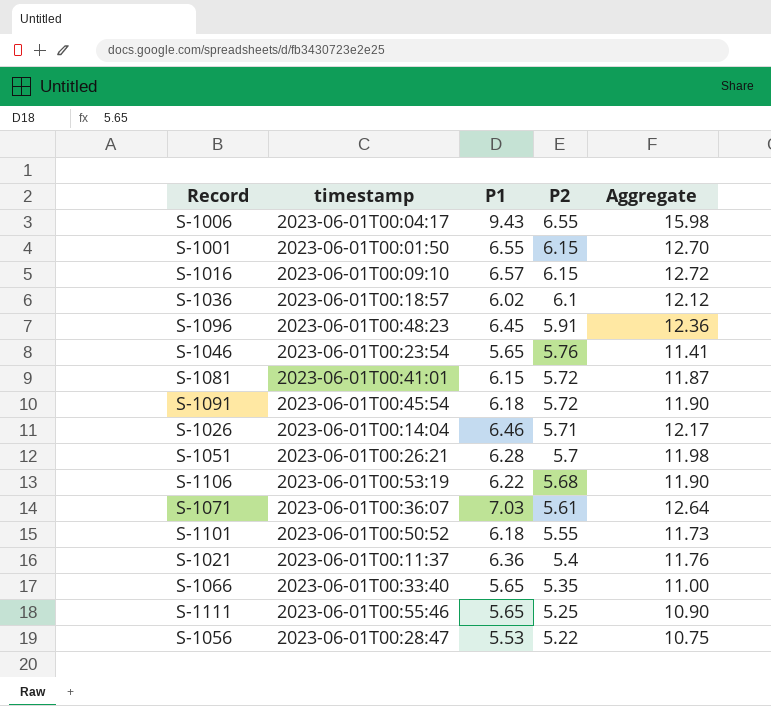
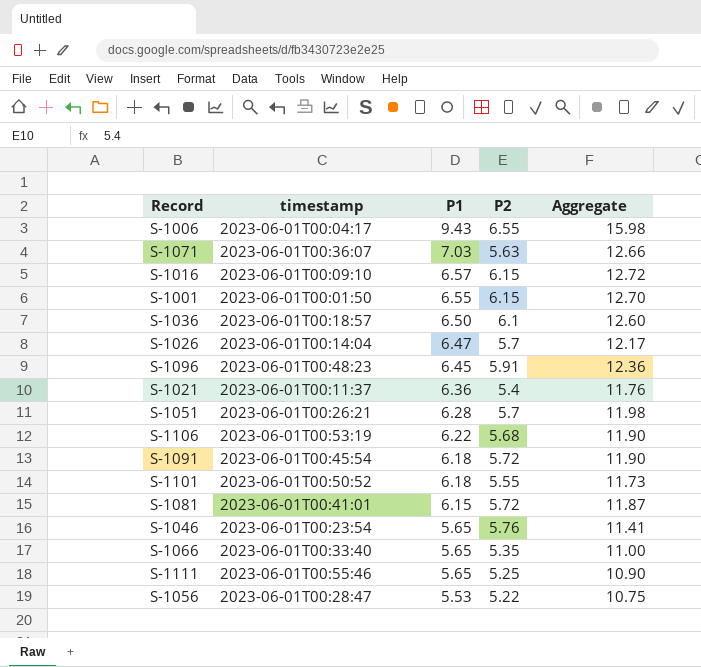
row order: P2 descending -> P1 descending
S-1071 | P2: 5.61 -> 5.63
S-1071 | Aggregate: 12.64 -> 12.66
S-1036 | P1: 6.02 -> 6.50
S-1036 | Aggregate: 12.12 -> 12.60
S-1026 | P1: 6.46 -> 6.47
S-1026 | P2: 5.71 -> 5.7

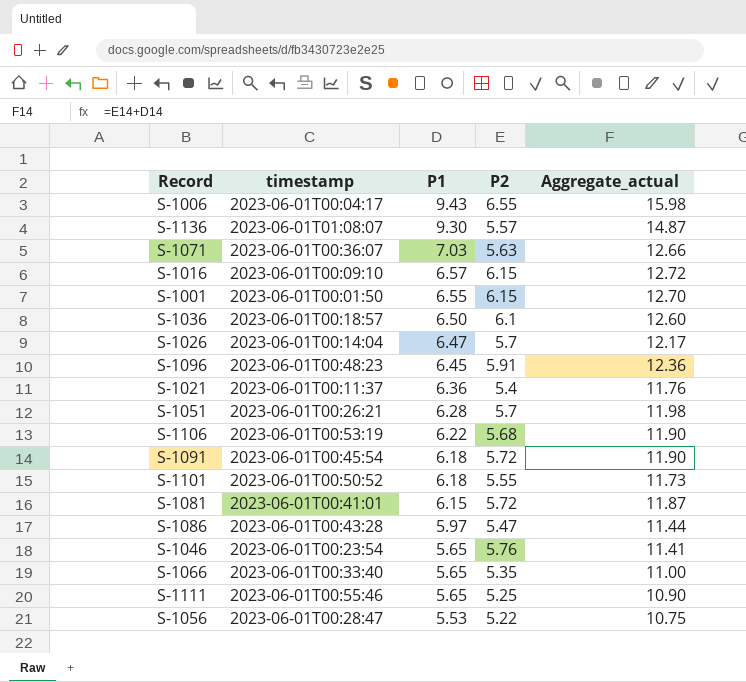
column name: Aggregate -> Aggregate_actual
row S-1136: none -> 2023-06-01T01:08:07 | 9.30 | 5.57 | 14.87
row S-1086: none -> 2023-06-01T00:43:28 | 5.97 | 5.47 | 11.44

